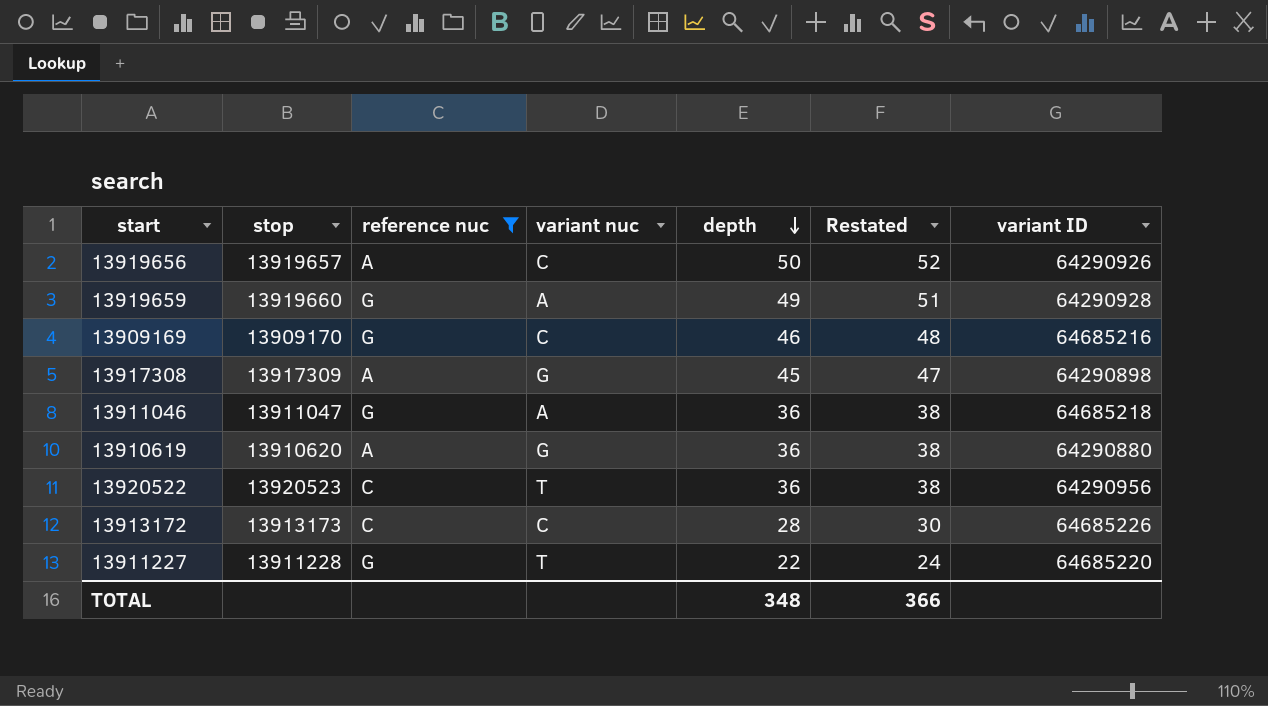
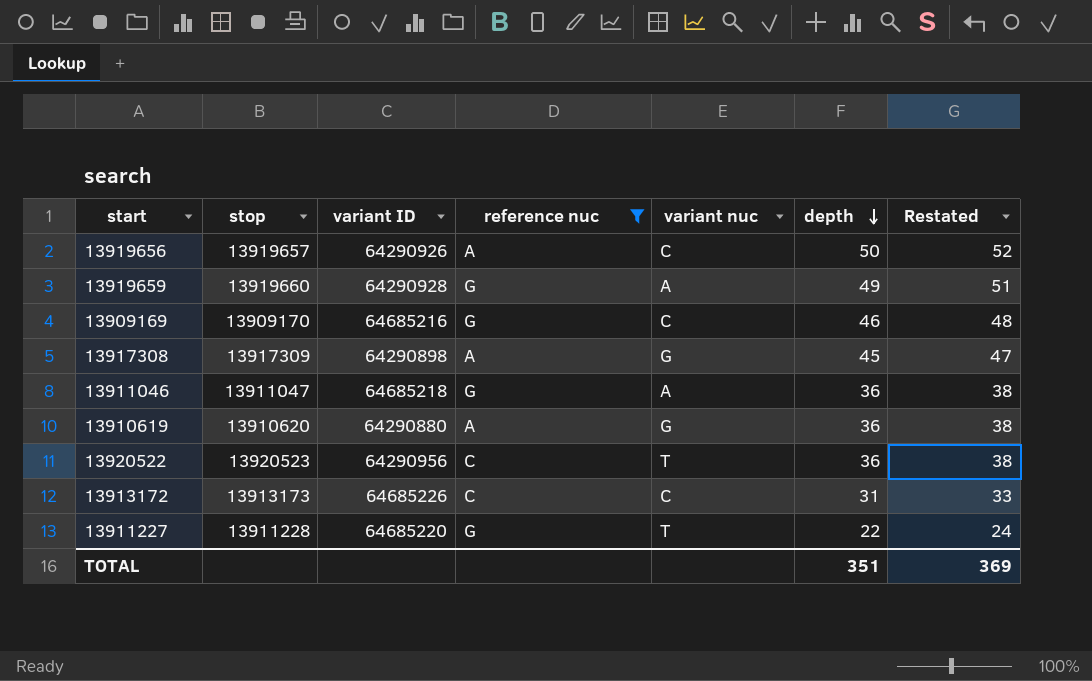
column variant ID | position: 7 -> 3
13913172 | depth: 28 -> 31
13913172 | Restated: 30 -> 33
TOTAL | depth: 348 -> 351
TOTAL | Restated: 366 -> 369

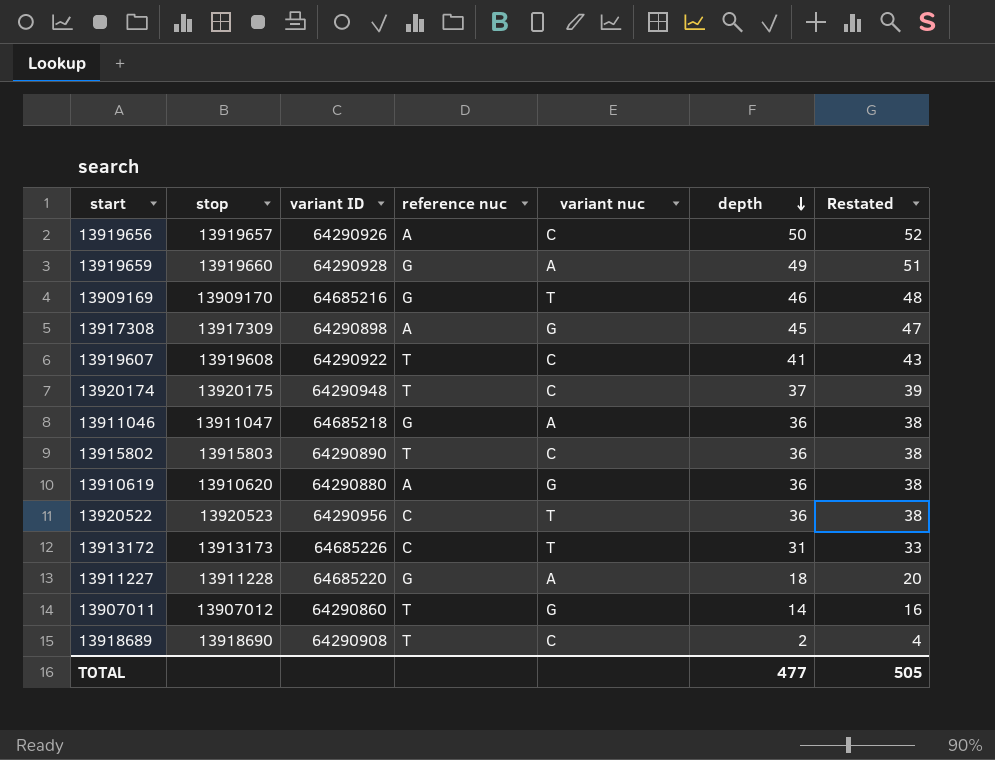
filter: reference nuc != T -> none
13909169 | variant nuc: C -> T
13913172 | variant nuc: C -> T
13911227 | variant nuc: T -> A
13911227 | depth: 22 -> 18
13911227 | Restated: 24 -> 20
TOTAL | depth: 351 -> 477
TOTAL | Restated: 369 -> 505

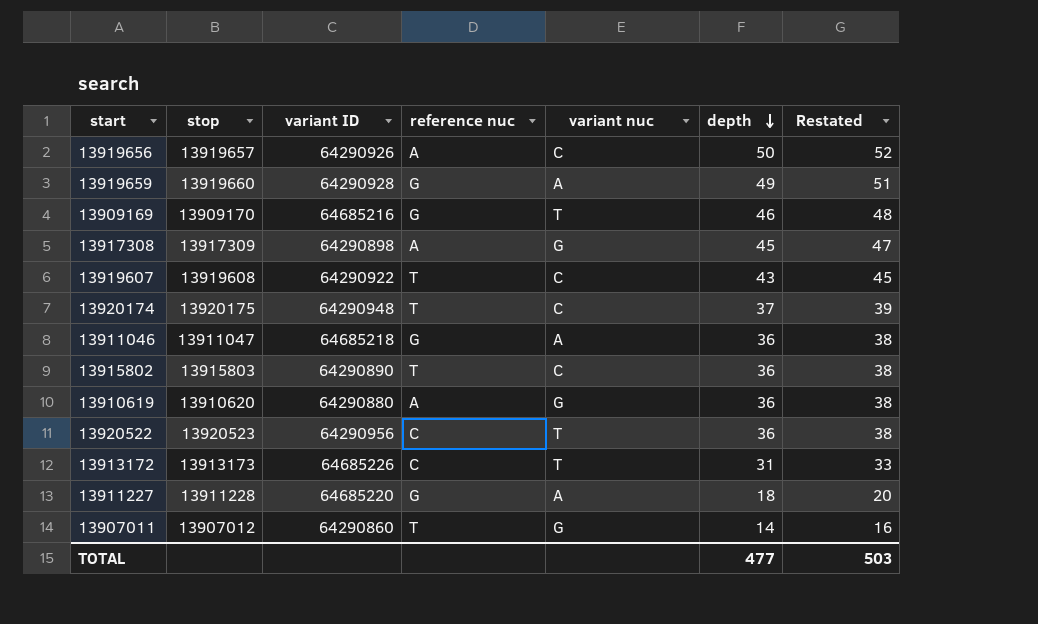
row 13918689: 13918690 | 64290908 | T | C | 2 | 4 -> none
13919607 | depth: 41 -> 43
13919607 | Restated: 43 -> 45
TOTAL | Restated: 505 -> 503

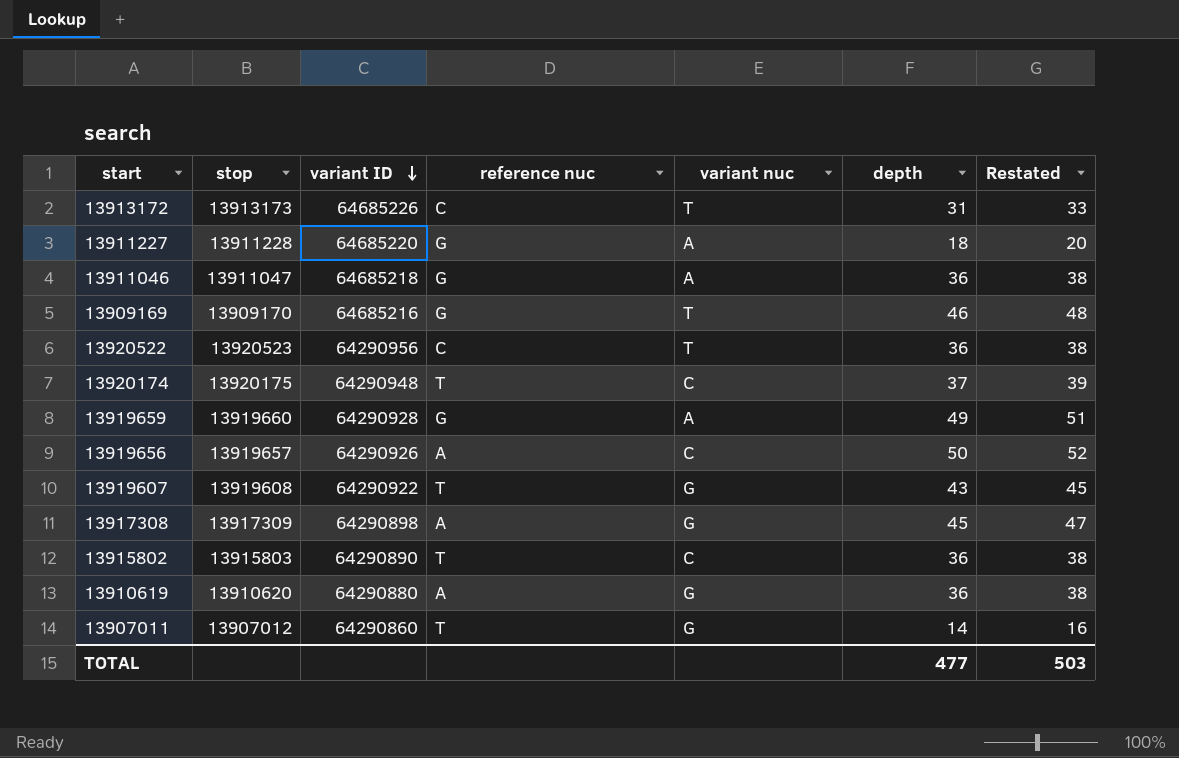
row order: depth descending -> variant ID descending
13919607 | variant nuc: C -> G

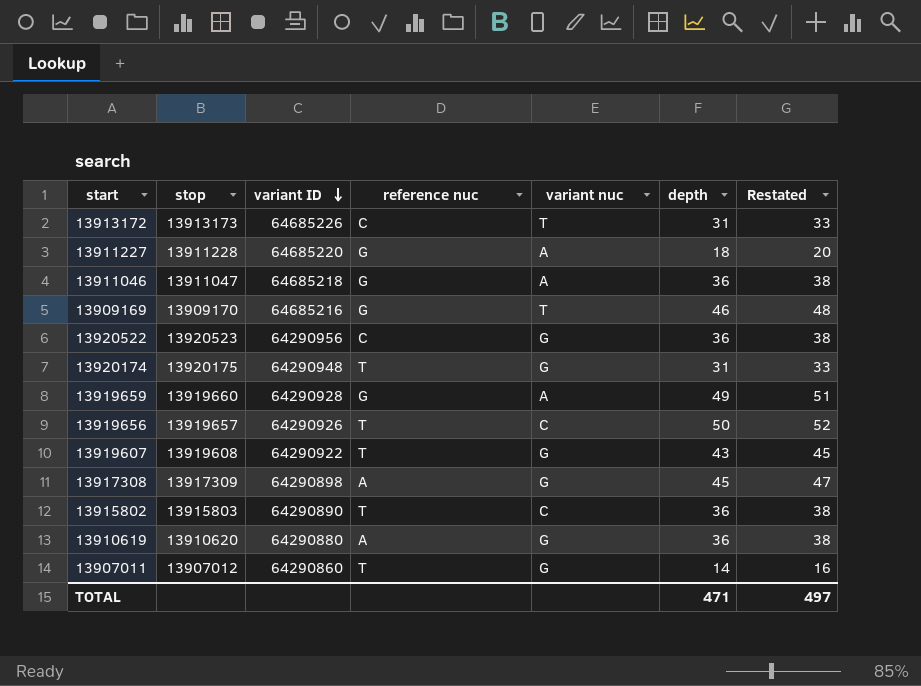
13920522 | variant nuc: T -> G
13920174 | variant nuc: C -> G
13920174 | depth: 37 -> 31
13920174 | Restated: 39 -> 33
13919656 | reference nuc: A -> T
TOTAL | depth: 477 -> 471
TOTAL | Restated: 503 -> 497

